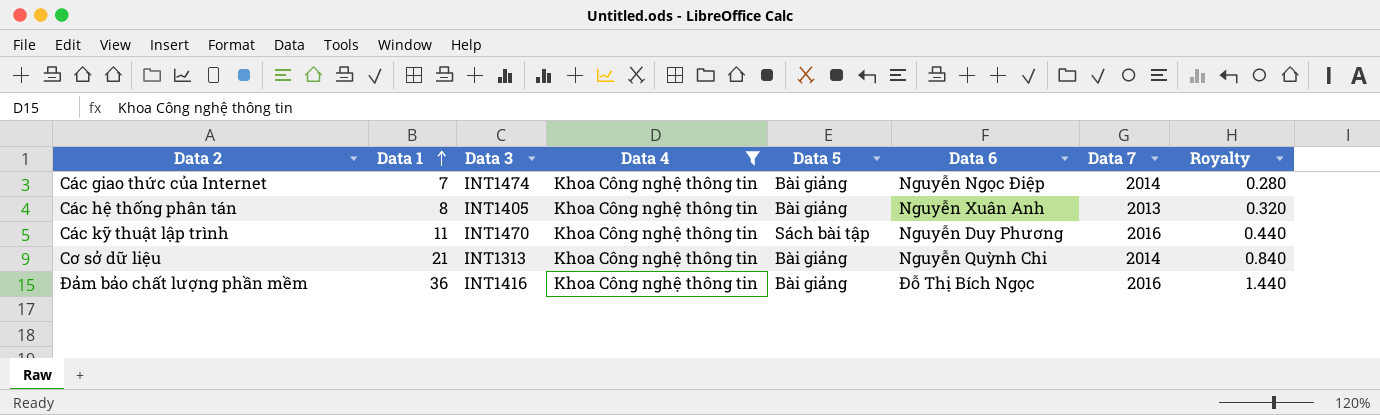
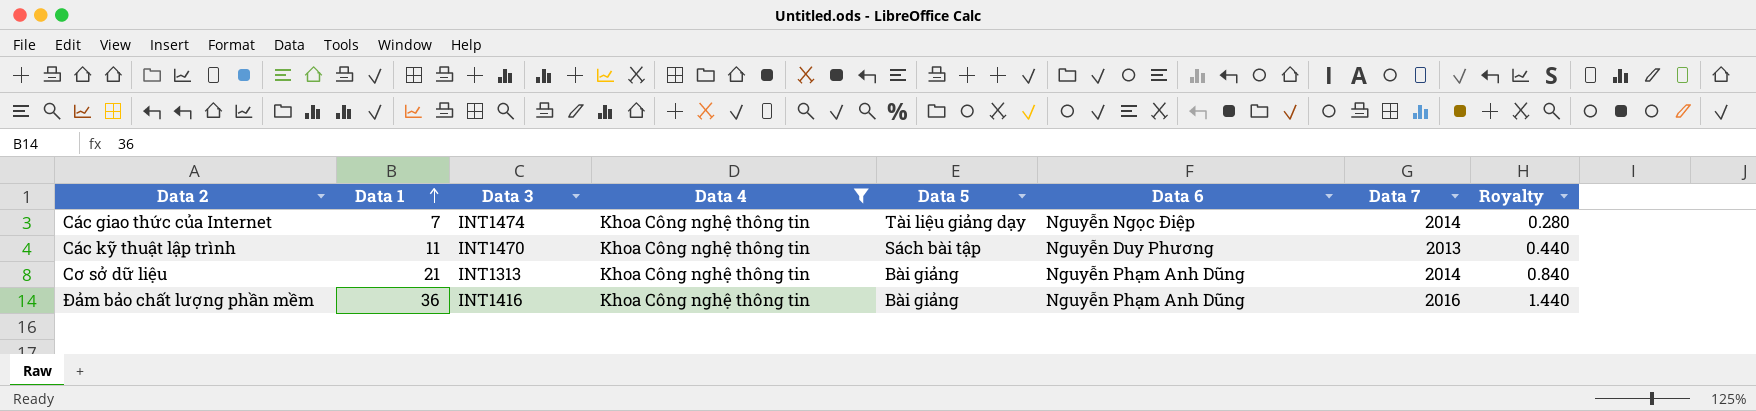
row Các hệ thống phân tán: 8 | INT1405 | Khoa Công nghệ thông tin | Bài giảng | Nguyễn Xuân Anh | 2013 | 0.320 -> none
Các giao thức của Internet | Data 5: Bài giảng -> Tài liệu giảng dạy
Các kỹ thuật lập trình | Data 7: 2016 -> 2013
Cơ sở dữ liệu | Data 6: Nguyễn Quỳnh Chi -> Nguyễn Phạm Anh Dũng
Đảm bảo chất lượng phần mềm | Data 6: Đỗ Thị Bích Ngọc -> Nguyễn Phạm Anh Dũng

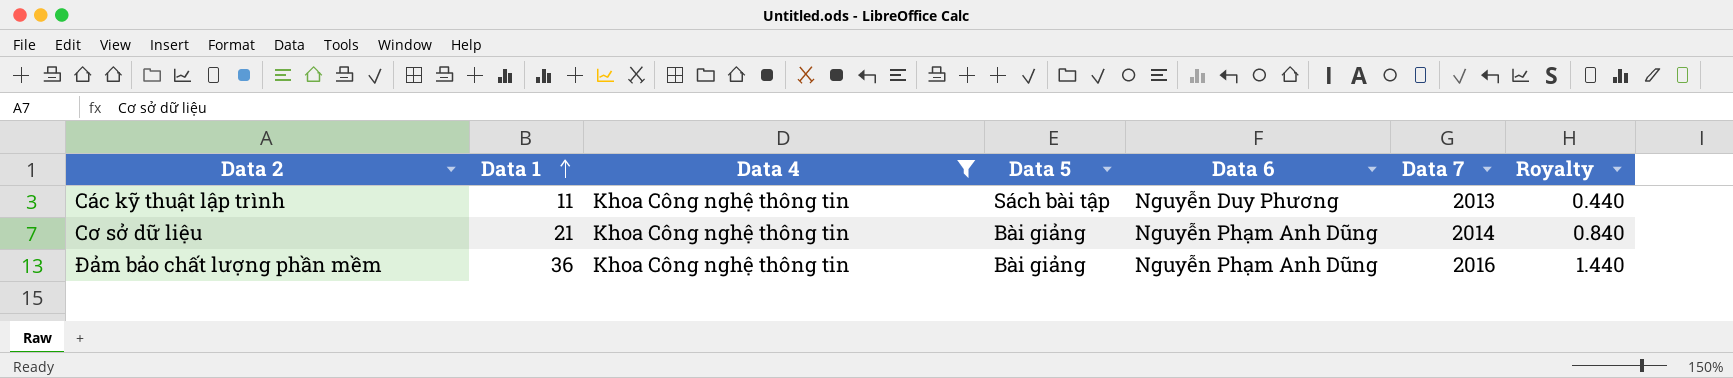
column Data 3 | position: 3 -> none
row Các giao thức của Internet: 7 | INT1474 | Khoa Công nghệ thông tin | Tài liệu giảng dạy | Nguyễn Ngọc Điệp | 2014 | 0.280 -> none

